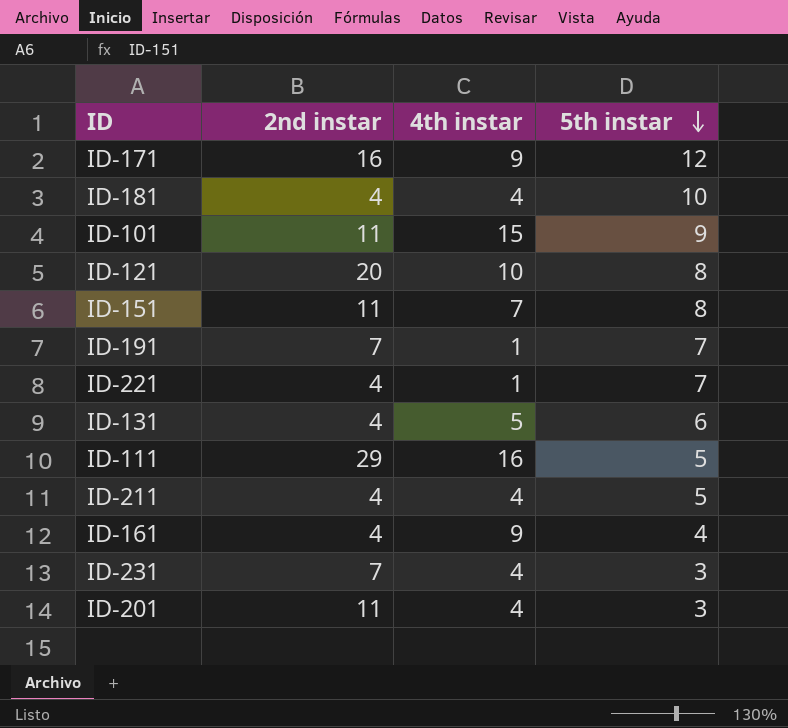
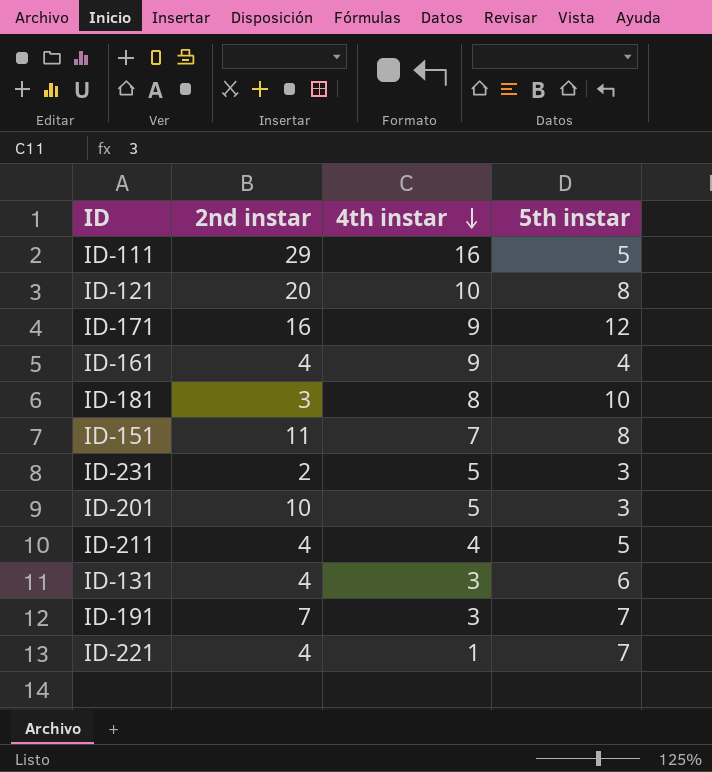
row order: 5th instar descending -> 4th instar descending
row ID-101: 11 | 15 | 9 -> none
ID-181 | 2nd instar: 4 -> 3
ID-181 | 4th instar: 4 -> 8
ID-231 | 2nd instar: 7 -> 2
ID-231 | 4th instar: 4 -> 5
ID-201 | 2nd instar: 11 -> 10
ID-201 | 4th instar: 4 -> 5
ID-131 | 4th instar: 5 -> 3
ID-191 | 4th instar: 1 -> 3

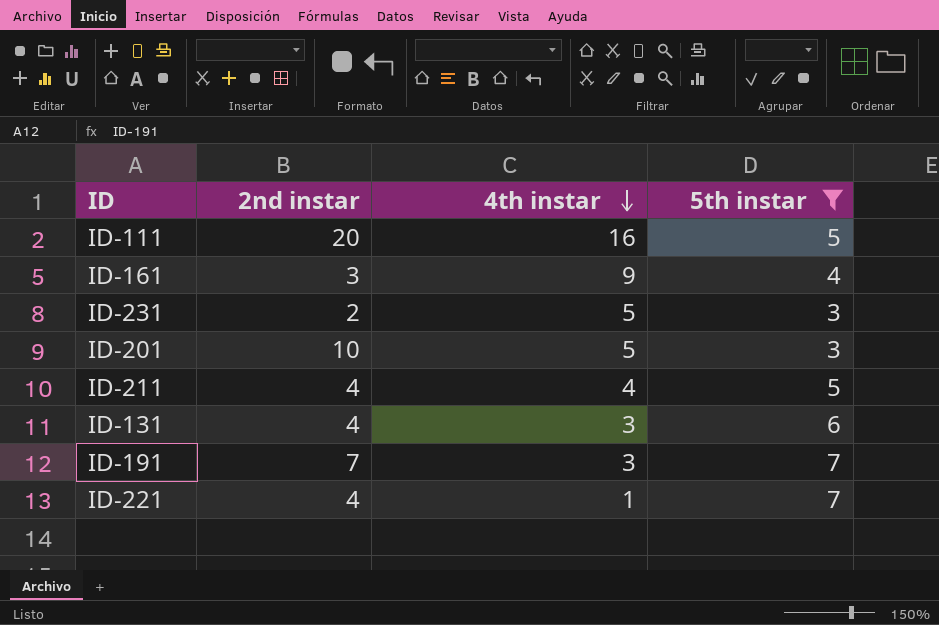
filter: none -> 5th instar <= 7
ID-111 | 2nd instar: 29 -> 20
ID-161 | 2nd instar: 4 -> 3

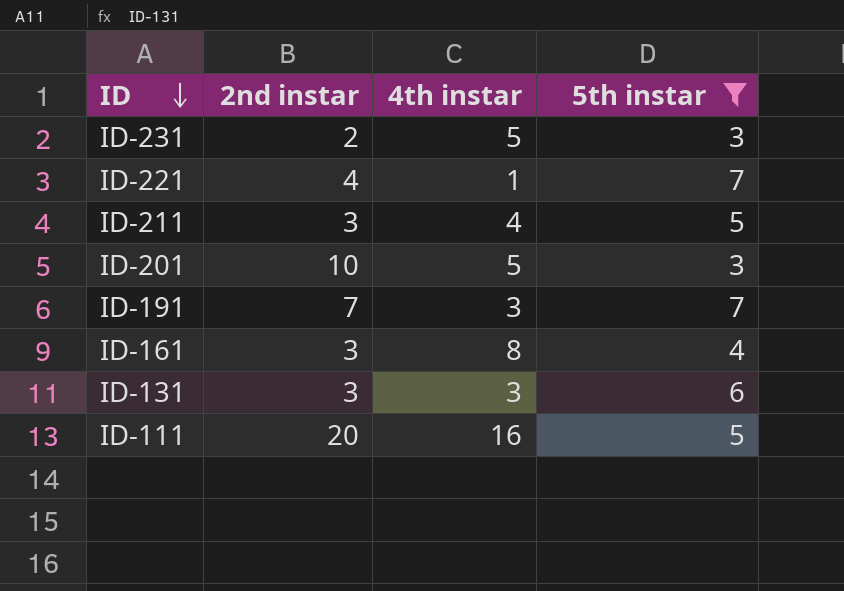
row order: 4th instar descending -> ID descending
ID-211 | 2nd instar: 4 -> 3
ID-161 | 4th instar: 9 -> 8
ID-131 | 2nd instar: 4 -> 3

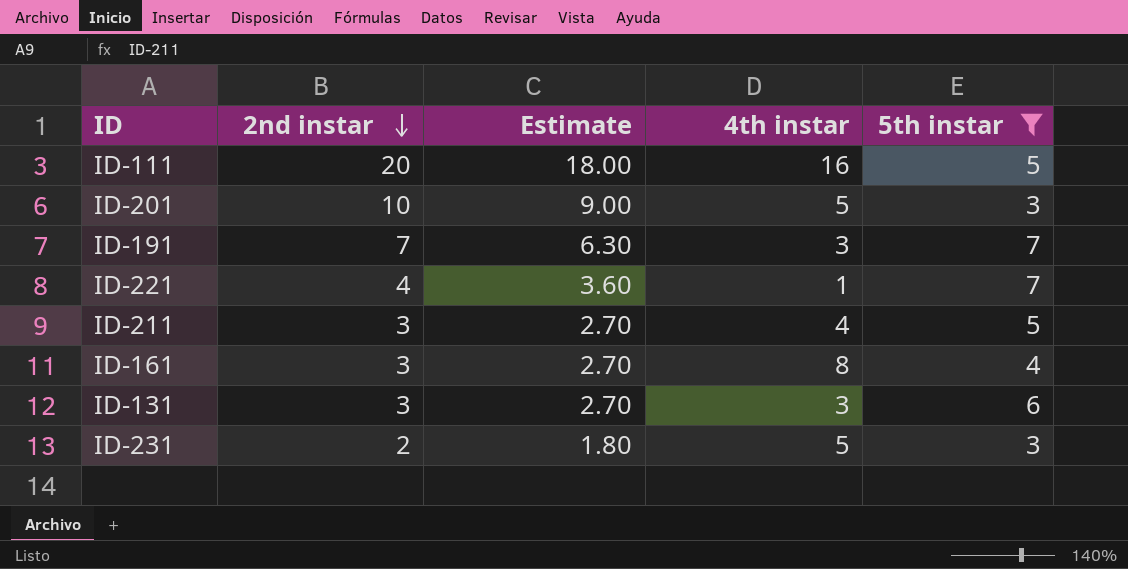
row order: ID descending -> 2nd instar descending
column Estimate | formula: none -> [2nd instar] * 0.9

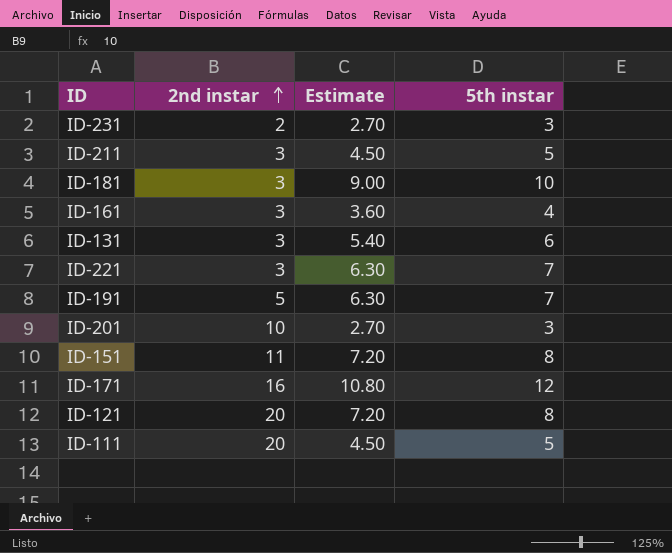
filter: 5th instar <= 7 -> none
row order: 2nd instar descending -> 2nd instar ascending
column 4th instar | position: 4 -> none
column Estimate | formula: [2nd instar] * 0.9 -> [5th instar] * 0.9
ID-221 | 2nd instar: 4 -> 3
ID-191 | 2nd instar: 7 -> 5

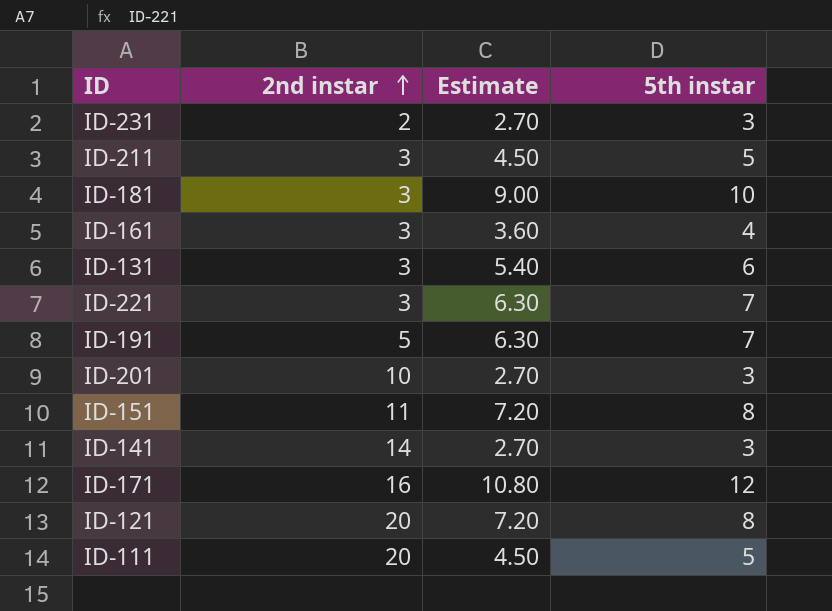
row ID-141: none -> 14 | 2.70 | 3

